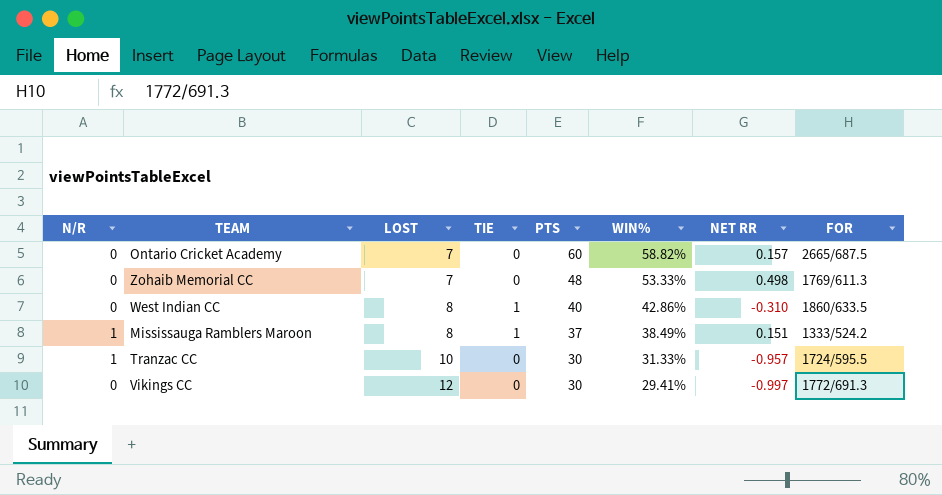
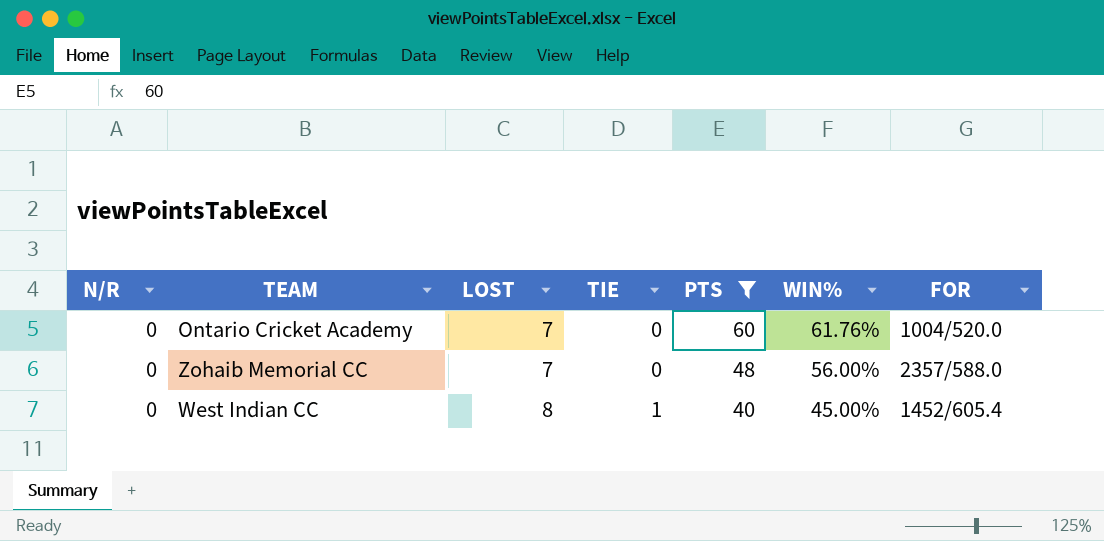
filter: none -> PTS >= 40
column NET RR | position: 7 -> none
Ontario Cricket Academy | WIN%: 58.82% -> 61.76%
Ontario Cricket Academy | FOR: 2665/687.5 -> 1004/520.0
Zohaib Memorial CC | WIN%: 53.33% -> 56.00%
Zohaib Memorial CC | FOR: 1769/611.3 -> 2357/588.0
West Indian CC | WIN%: 42.86% -> 45.00%
West Indian CC | FOR: 1860/633.5 -> 1452/605.4

